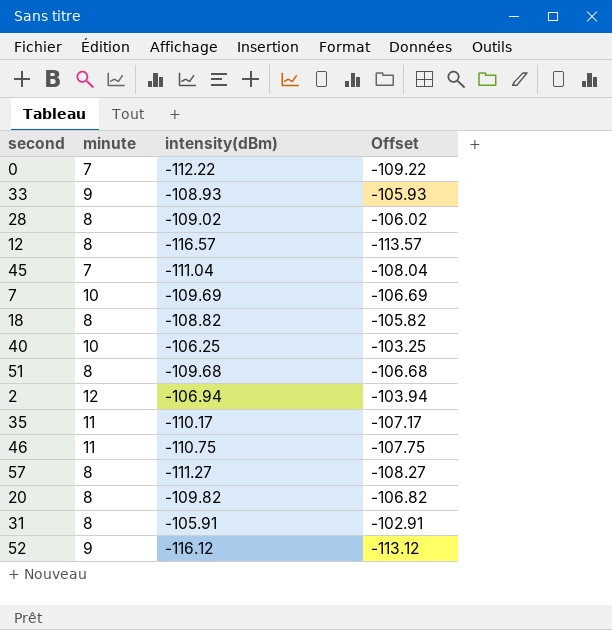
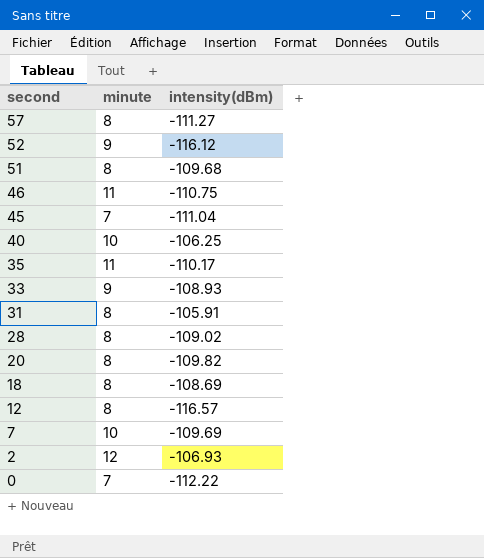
row order: none -> second descending
column Offset | formula: [intensity(dBm)] + 3 -> none
18 | intensity(dBm): -108.82 -> -108.69
2 | intensity(dBm): -106.94 -> -106.93

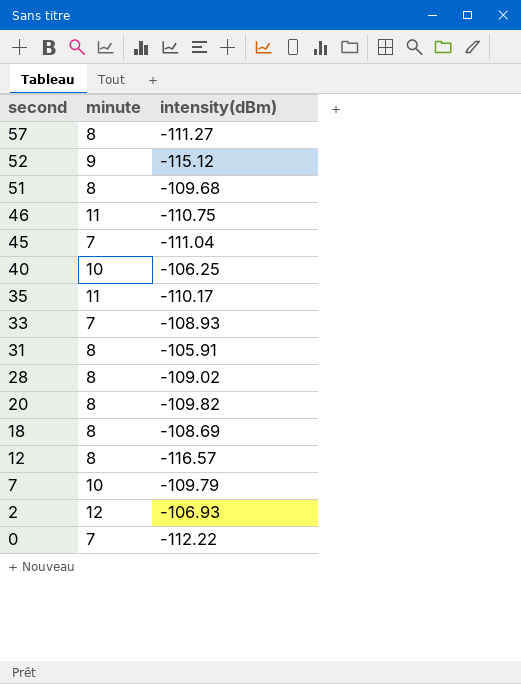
52 | intensity(dBm): -116.12 -> -115.12
33 | minute: 9 -> 7
7 | intensity(dBm): -109.69 -> -109.79

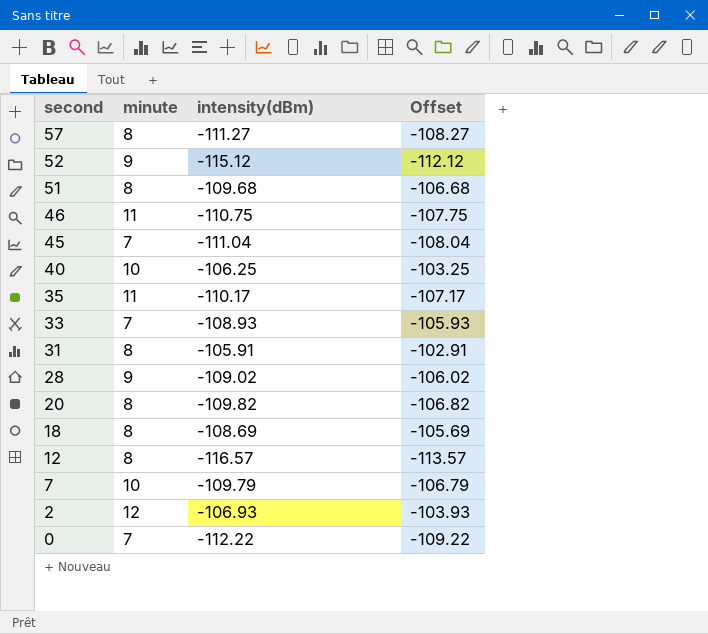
column Offset | formula: none -> [intensity(dBm)] + 3
28 | minute: 8 -> 9

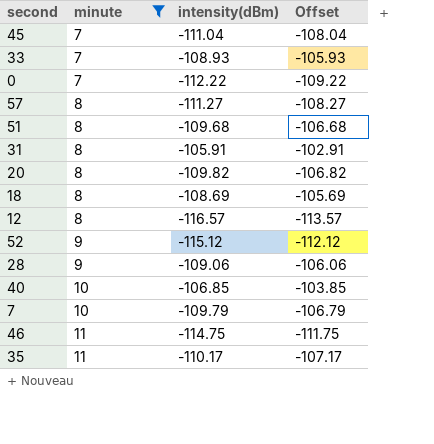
filter: none -> minute != 12
row order: second descending -> minute ascending
28 | intensity(dBm): -109.02 -> -109.06
28 | Offset: -106.02 -> -106.06
40 | intensity(dBm): -106.25 -> -106.85
40 | Offset: -103.25 -> -103.85
46 | intensity(dBm): -110.75 -> -114.75
46 | Offset: -107.75 -> -111.75

